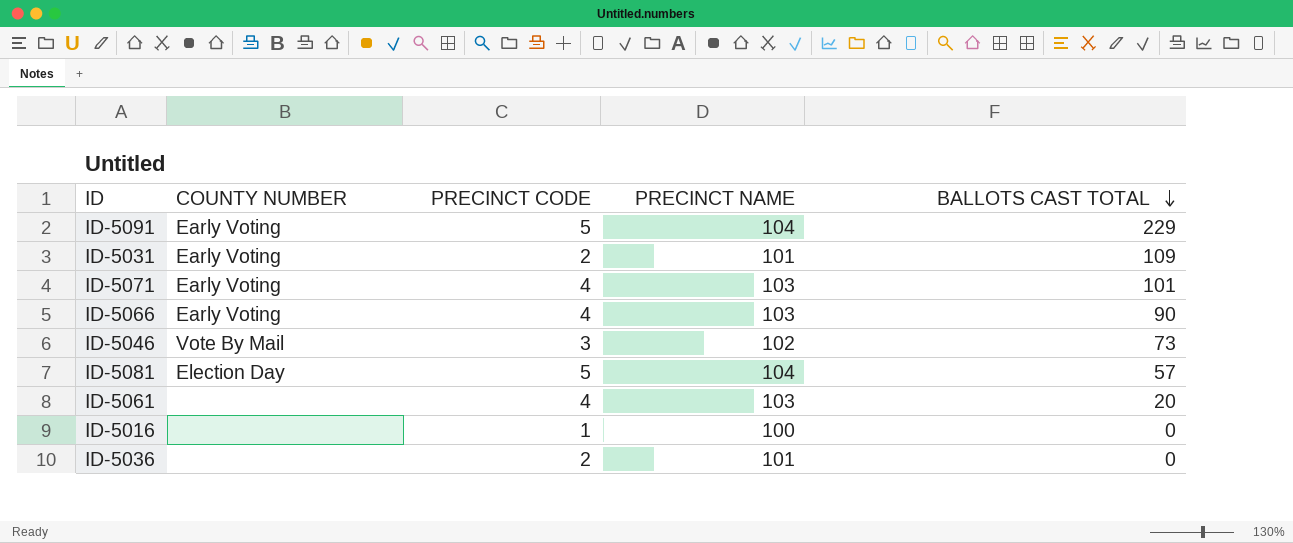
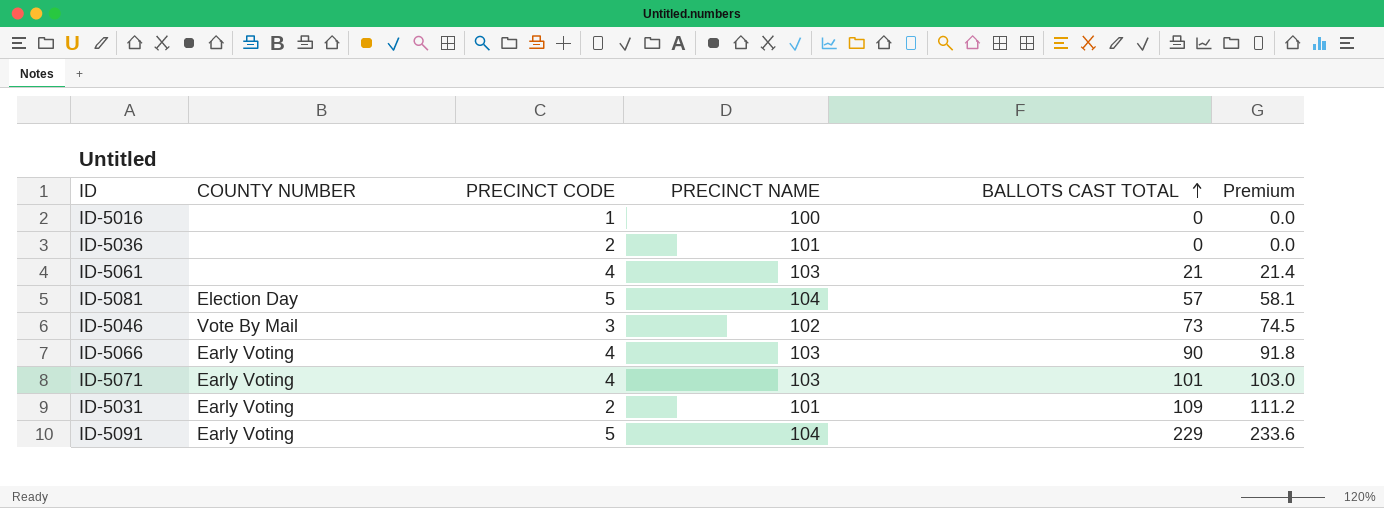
row order: BALLOTS CAST TOTAL descending -> BALLOTS CAST TOTAL ascending
column Premium | formula: none -> [BALLOTS CAST TOTAL] * 1.02
ID-5061 | BALLOTS CAST TOTAL: 20 -> 21

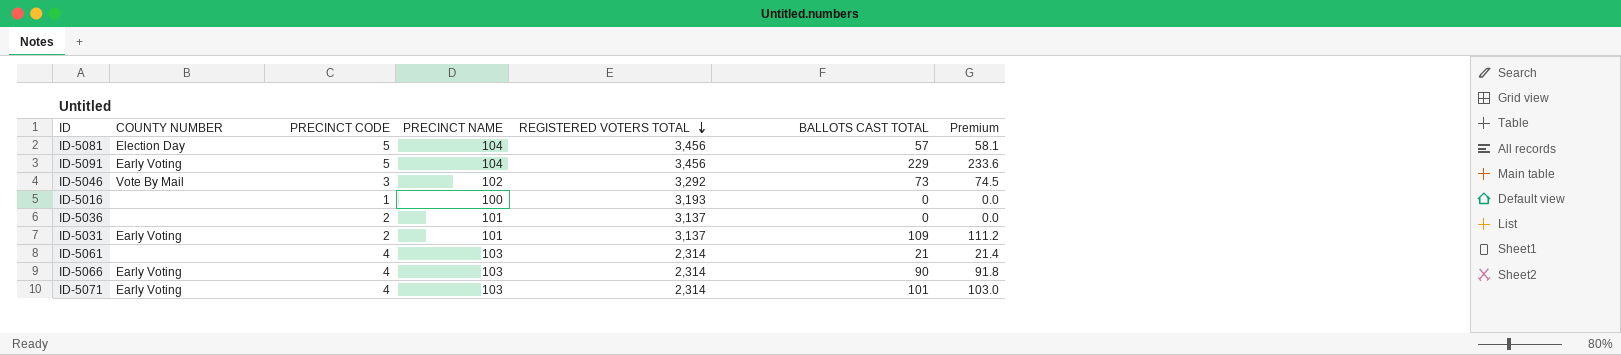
row order: BALLOTS CAST TOTAL ascending -> REGISTERED VOTERS TOTAL descending
column REGISTERED VOTERS TOTAL | position: none -> 5

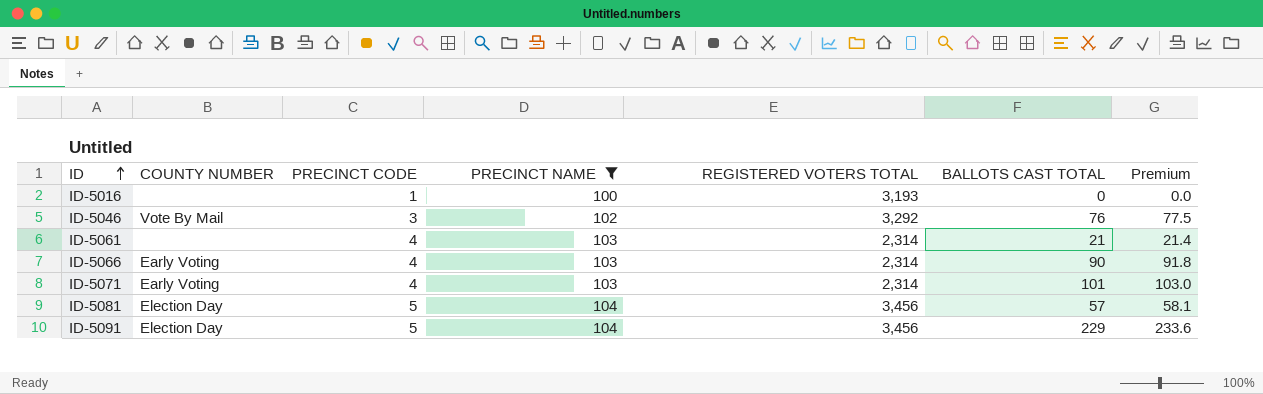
filter: none -> PRECINCT NAME != 101
row order: REGISTERED VOTERS TOTAL descending -> ID ascending
ID-5046 | BALLOTS CAST TOTAL: 73 -> 76
ID-5046 | Premium: 74.5 -> 77.5
ID-5091 | COUNTY NUMBER: Early Voting -> Election Day

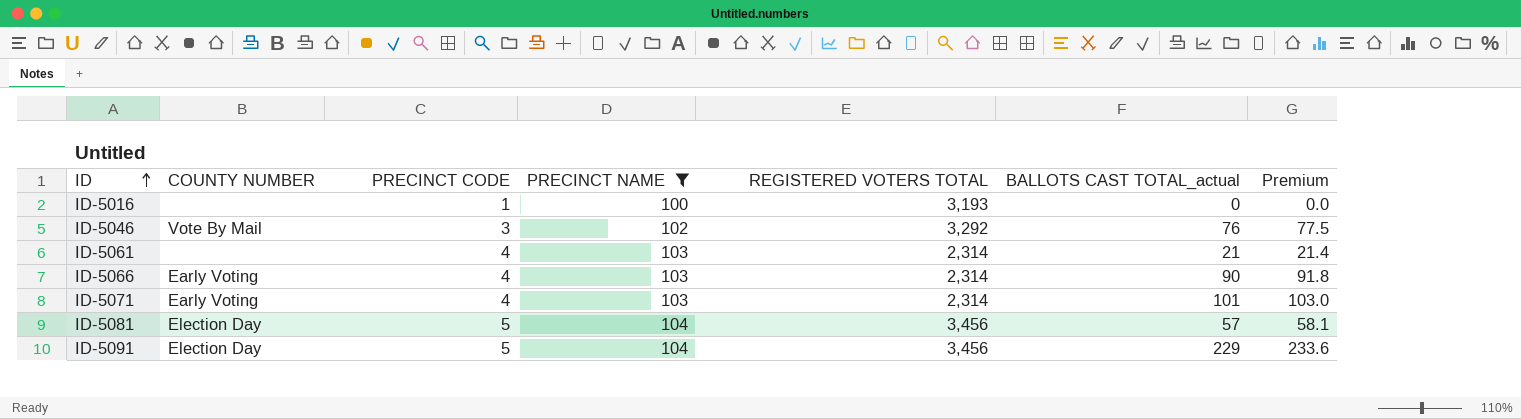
column name: BALLOTS CAST TOTAL -> BALLOTS CAST TOTAL_actual

